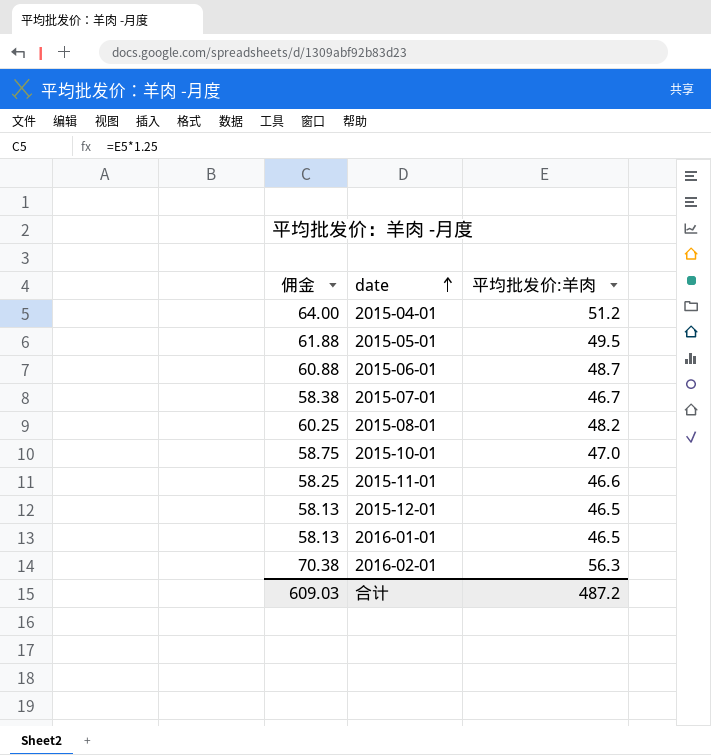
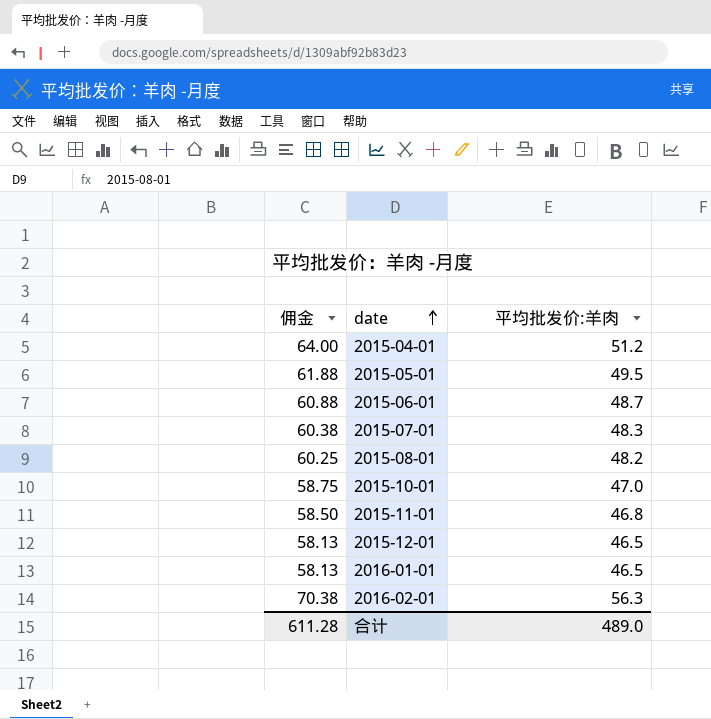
2015-07-01 | 佣金: 58.38 -> 60.38
2015-07-01 | 平均批发价:羊肉: 46.7 -> 48.3
2015-11-01 | 佣金: 58.25 -> 58.50
2015-11-01 | 平均批发价:羊肉: 46.6 -> 46.8
合计 | 佣金: 609.03 -> 611.28
合计 | 平均批发价:羊肉: 487.2 -> 489.0

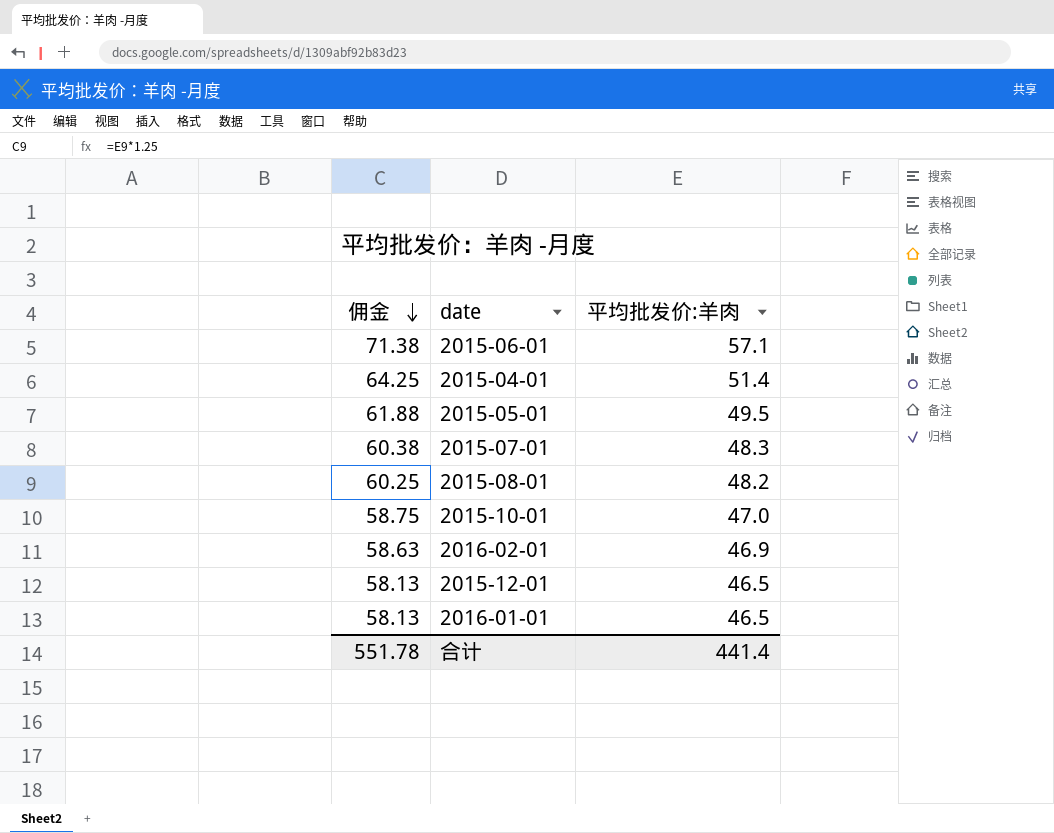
row order: date ascending -> 佣金 descending
row 2015-11-01: 58.50 | 46.8 -> none
2015-06-01 | 佣金: 60.88 -> 71.38
2015-06-01 | 平均批发价:羊肉: 48.7 -> 57.1
2015-04-01 | 佣金: 64.00 -> 64.25
2015-04-01 | 平均批发价:羊肉: 51.2 -> 51.4
2016-02-01 | 佣金: 70.38 -> 58.63
2016-02-01 | 平均批发价:羊肉: 56.3 -> 46.9
合计 | 佣金: 611.28 -> 551.78
合计 | 平均批发价:羊肉: 489.0 -> 441.4

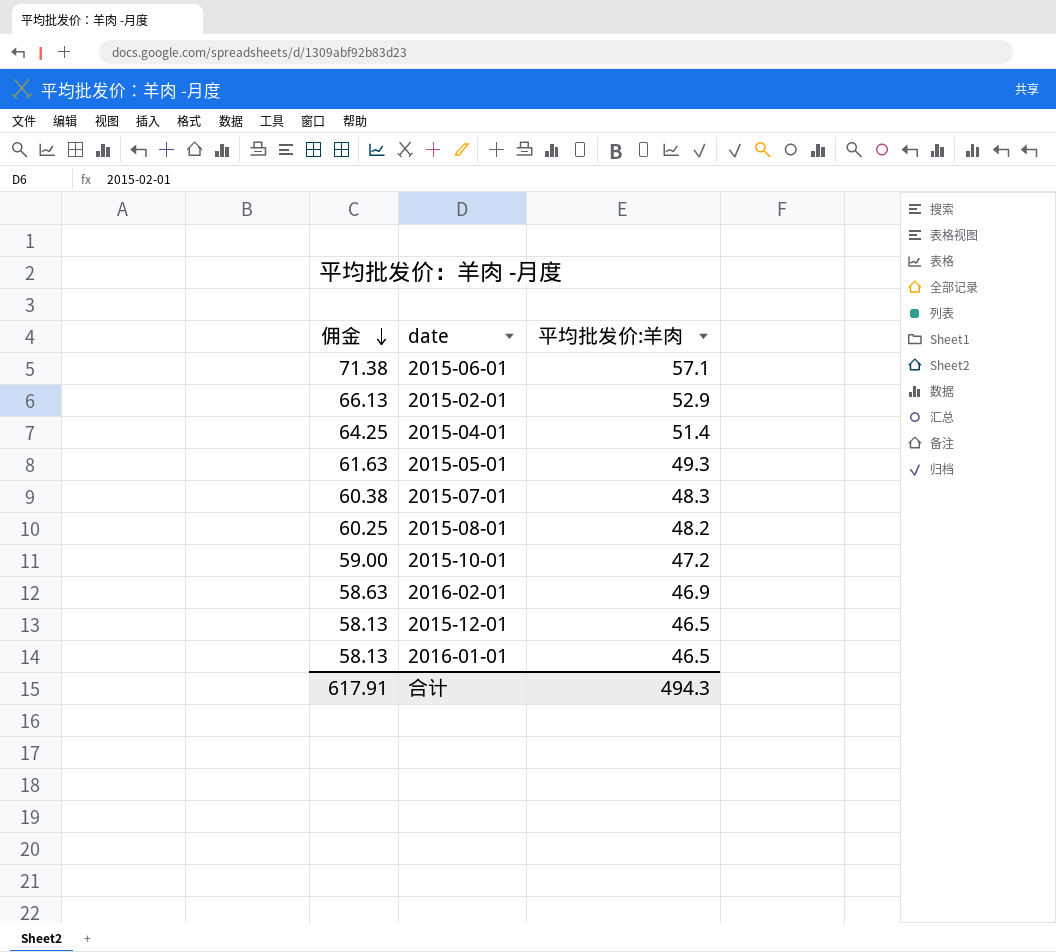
row 2015-02-01: none -> 66.13 | 52.9
2015-05-01 | 佣金: 61.88 -> 61.63
2015-05-01 | 平均批发价:羊肉: 49.5 -> 49.3
2015-10-01 | 佣金: 58.75 -> 59.00
2015-10-01 | 平均批发价:羊肉: 47.0 -> 47.2
合计 | 佣金: 551.78 -> 617.91
合计 | 平均批发价:羊肉: 441.4 -> 494.3

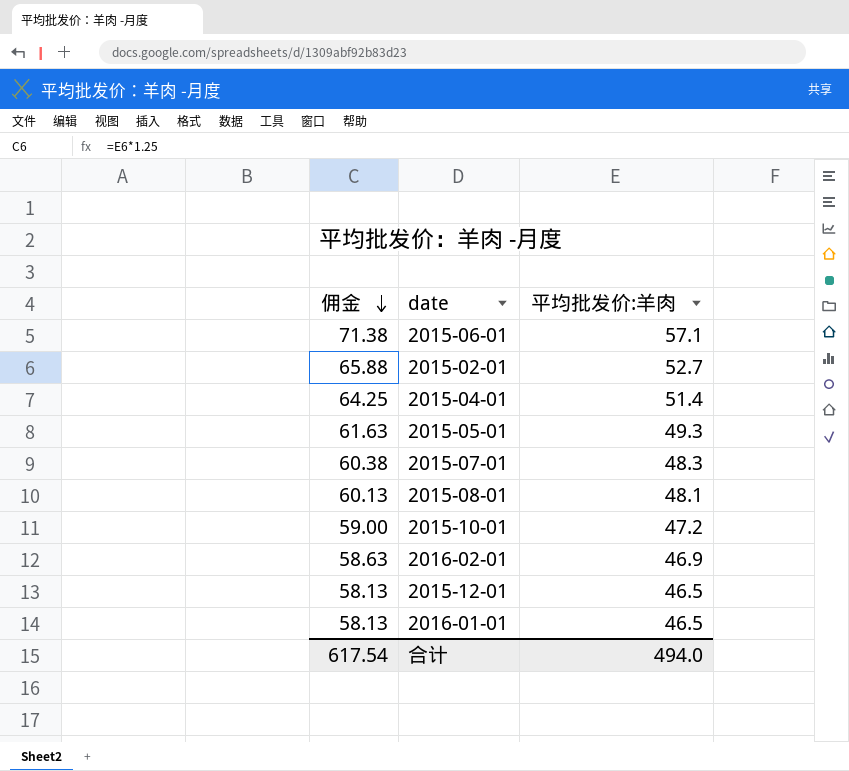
2015-02-01 | 佣金: 66.13 -> 65.88
2015-02-01 | 平均批发价:羊肉: 52.9 -> 52.7
2015-08-01 | 佣金: 60.25 -> 60.13
2015-08-01 | 平均批发价:羊肉: 48.2 -> 48.1
合计 | 佣金: 617.91 -> 617.54
合计 | 平均批发价:羊肉: 494.3 -> 494.0

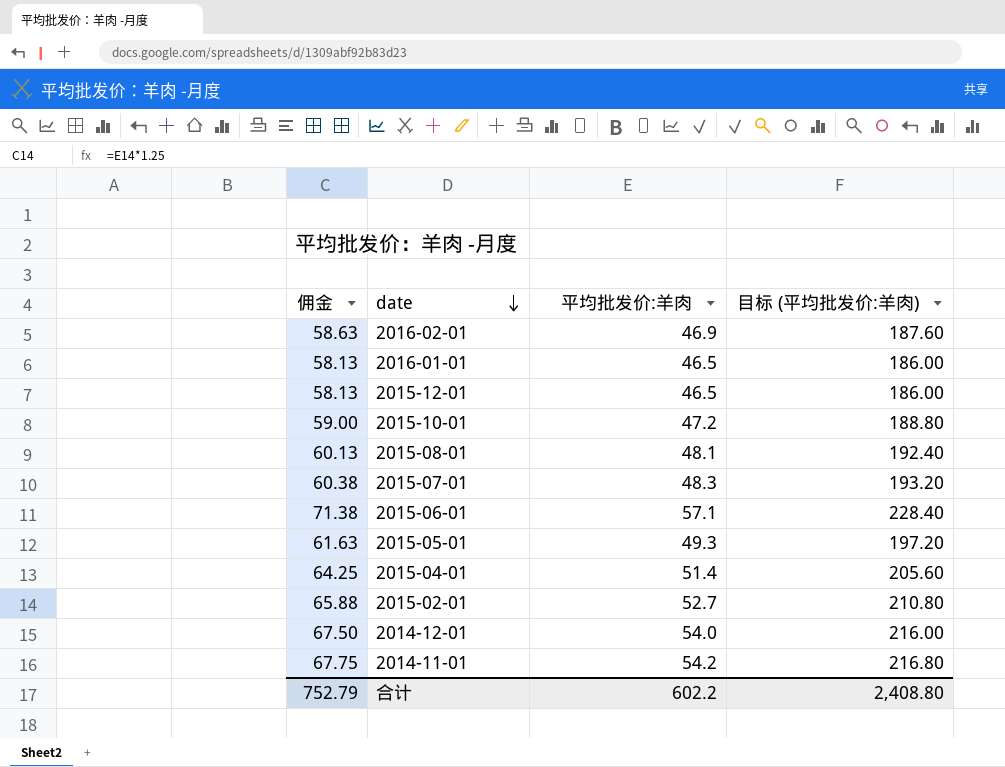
row order: 佣金 descending -> date descending
column 目标 (平均批发价:羊肉) | formula: none -> [平均批发价:羊肉] * 4
row 2014-12-01: none -> 67.50 | 54.0 | 216.00
row 2014-11-01: none -> 67.75 | 54.2 | 216.80
合计 | 佣金: 617.54 -> 752.79
合计 | 平均批发价:羊肉: 494.0 -> 602.2

